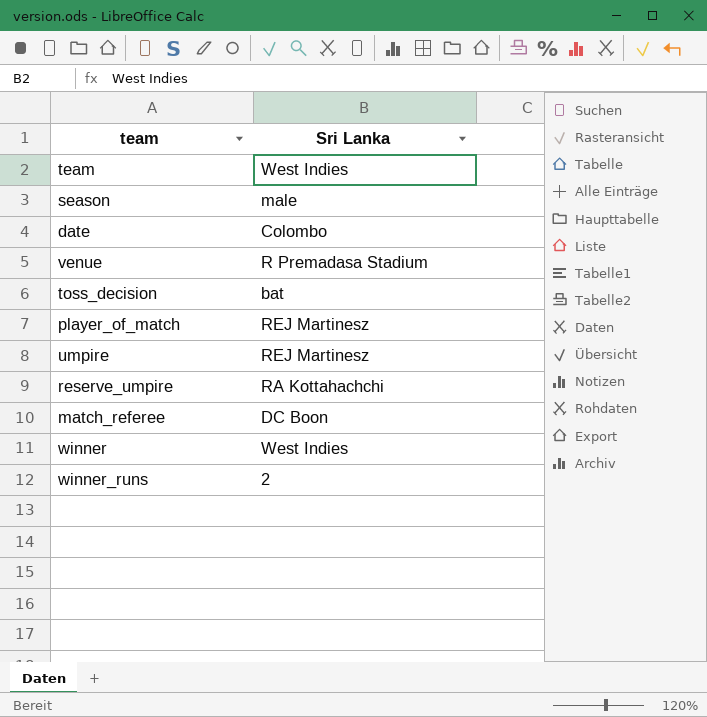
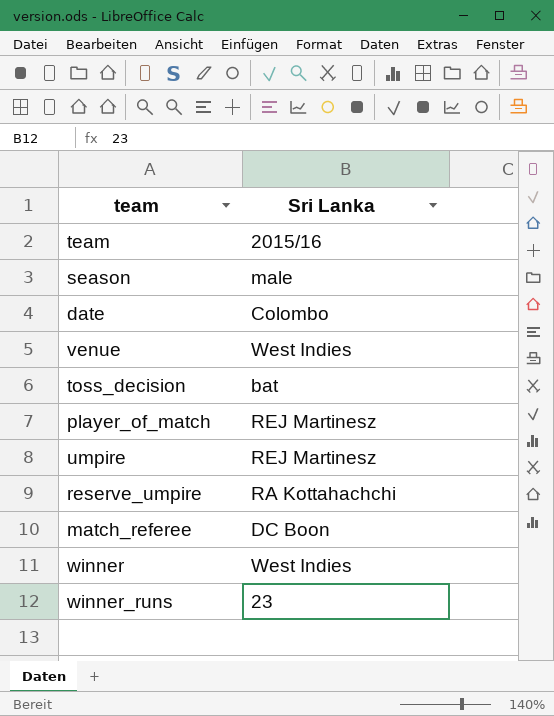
team | Sri Lanka: West Indies -> 2015/16
venue | Sri Lanka: R Premadasa Stadium -> West Indies
winner_runs | Sri Lanka: 2 -> 23

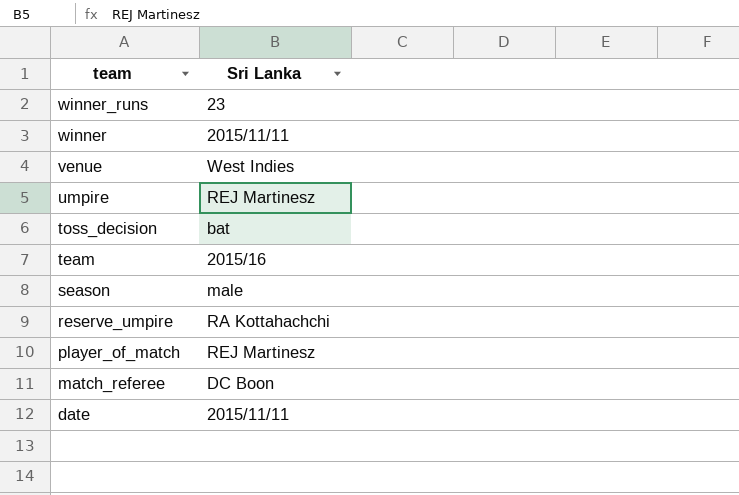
row order: none -> team descending
winner | Sri Lanka: West Indies -> 2015/11/11
date | Sri Lanka: Colombo -> 2015/11/11

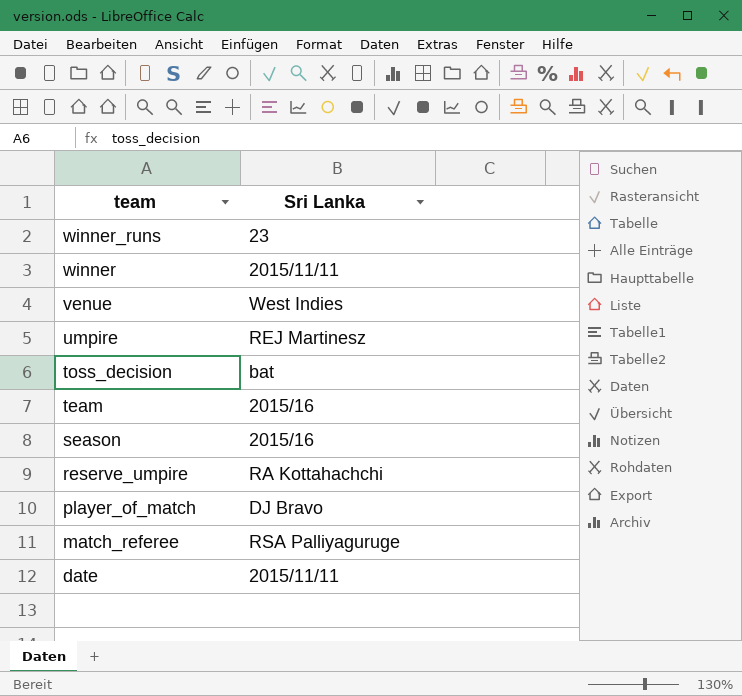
season | Sri Lanka: male -> 2015/16
player_of_match | Sri Lanka: REJ Martinesz -> DJ Bravo
match_referee | Sri Lanka: DC Boon -> RSA Palliyaguruge

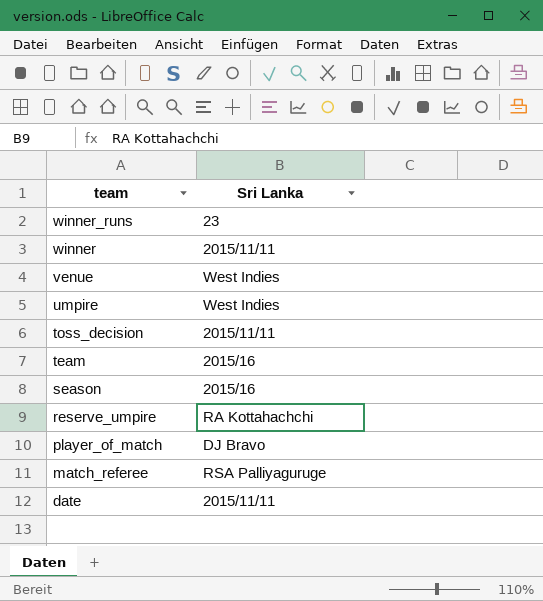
umpire | Sri Lanka: REJ Martinesz -> West Indies
toss_decision | Sri Lanka: bat -> 2015/11/11

